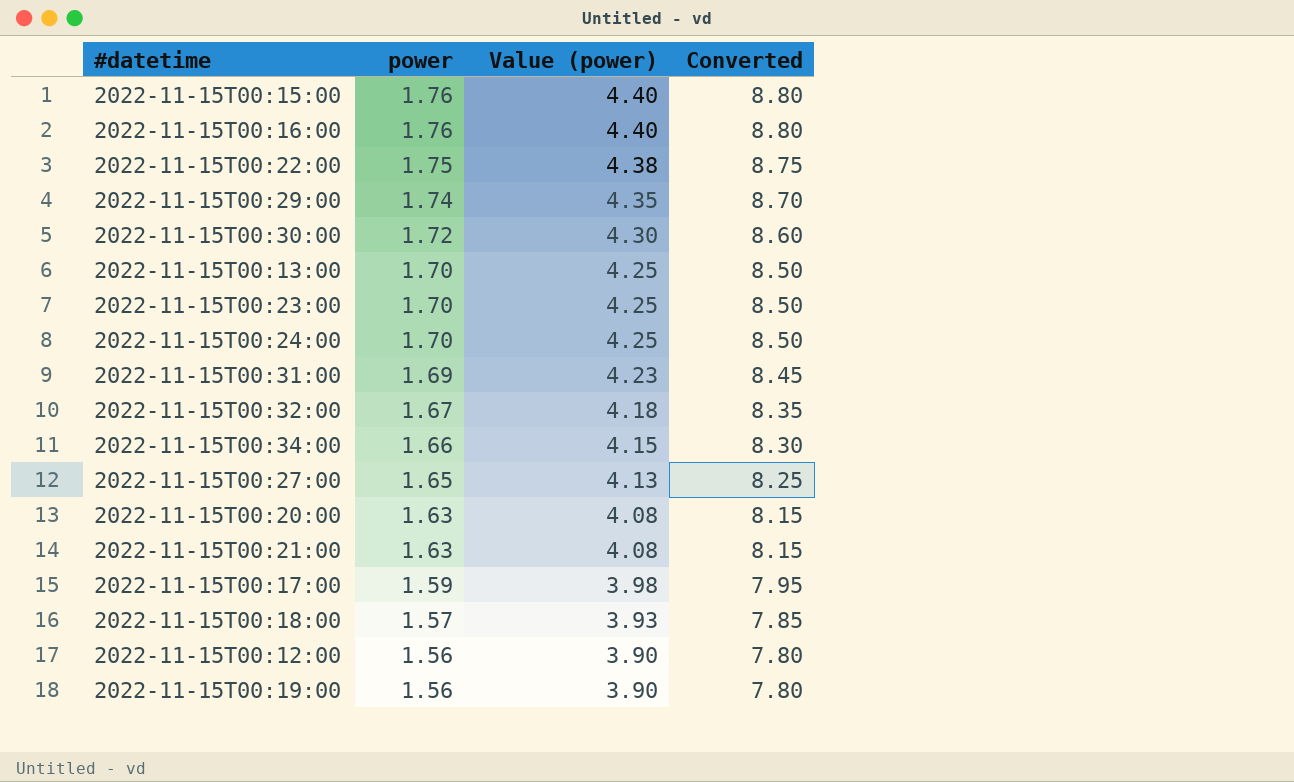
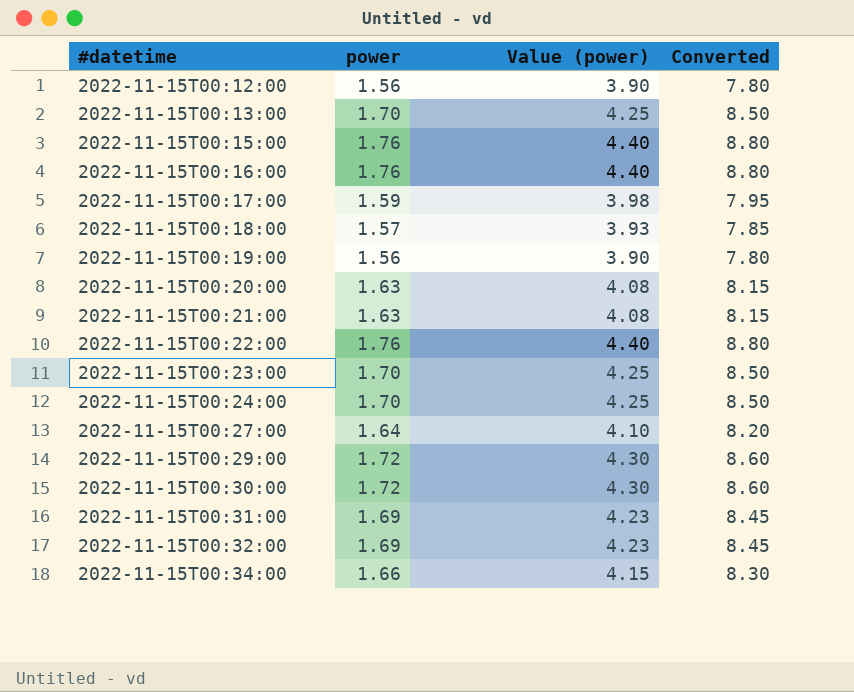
row order: power descending -> #datetime ascending
2022-11-15T00:22:00 | power: 1.75 -> 1.76
2022-11-15T00:22:00 | Value (power): 4.38 -> 4.40
2022-11-15T00:22:00 | Converted: 8.75 -> 8.80
2022-11-15T00:27:00 | power: 1.65 -> 1.64
2022-11-15T00:27:00 | Value (power): 4.13 -> 4.10
2022-11-15T00:27:00 | Converted: 8.25 -> 8.20
2022-11-15T00:29:00 | power: 1.74 -> 1.72
2022-11-15T00:29:00 | Value (power): 4.35 -> 4.30
2022-11-15T00:29:00 | Converted: 8.70 -> 8.60
2022-11-15T00:32:00 | power: 1.67 -> 1.69
2022-11-15T00:32:00 | Value (power): 4.18 -> 4.23
2022-11-15T00:32:00 | Converted: 8.35 -> 8.45

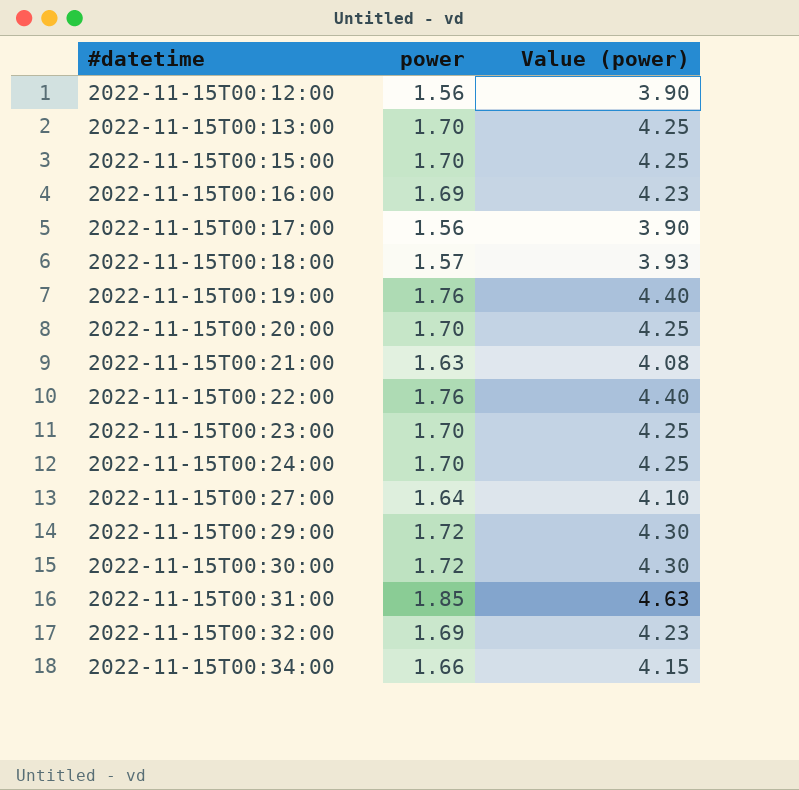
column Converted | formula: [power] * 5 -> none
2022-11-15T00:15:00 | power: 1.76 -> 1.70
2022-11-15T00:15:00 | Value (power): 4.40 -> 4.25
2022-11-15T00:16:00 | power: 1.76 -> 1.69
2022-11-15T00:16:00 | Value (power): 4.40 -> 4.23
2022-11-15T00:17:00 | power: 1.59 -> 1.56
2022-11-15T00:17:00 | Value (power): 3.98 -> 3.90
2022-11-15T00:19:00 | power: 1.56 -> 1.76
2022-11-15T00:19:00 | Value (power): 3.90 -> 4.40
2022-11-15T00:20:00 | power: 1.63 -> 1.70
2022-11-15T00:20:00 | Value (power): 4.08 -> 4.25
2022-11-15T00:31:00 | power: 1.69 -> 1.85
2022-11-15T00:31:00 | Value (power): 4.23 -> 4.63

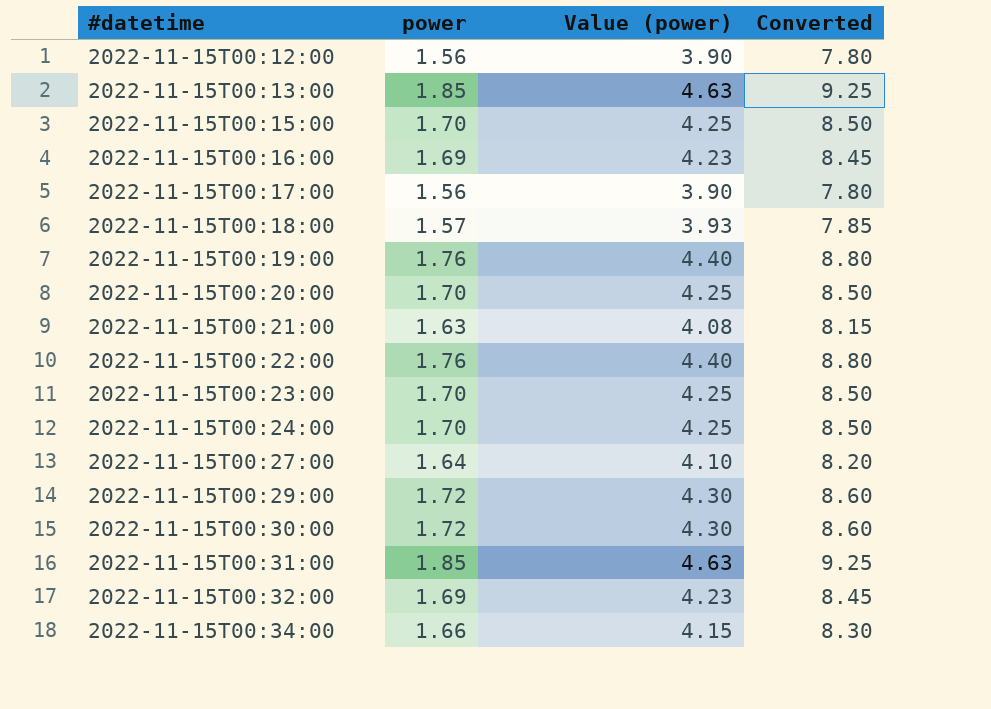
column Converted | formula: none -> [power] * 5
2022-11-15T00:13:00 | power: 1.70 -> 1.85
2022-11-15T00:13:00 | Value (power): 4.25 -> 4.63

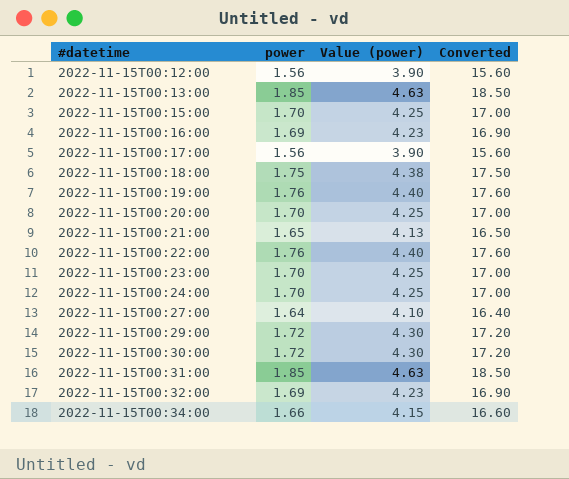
column Converted | formula: [power] * 5 -> [power] * 10
2022-11-15T00:18:00 | power: 1.57 -> 1.75
2022-11-15T00:18:00 | Value (power): 3.93 -> 4.38
2022-11-15T00:21:00 | power: 1.63 -> 1.65
2022-11-15T00:21:00 | Value (power): 4.08 -> 4.13

